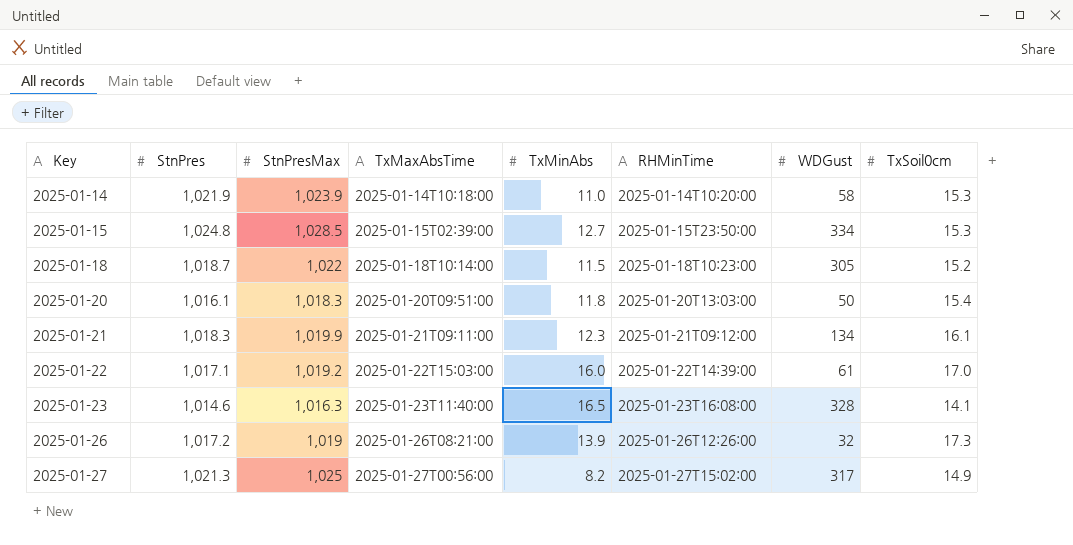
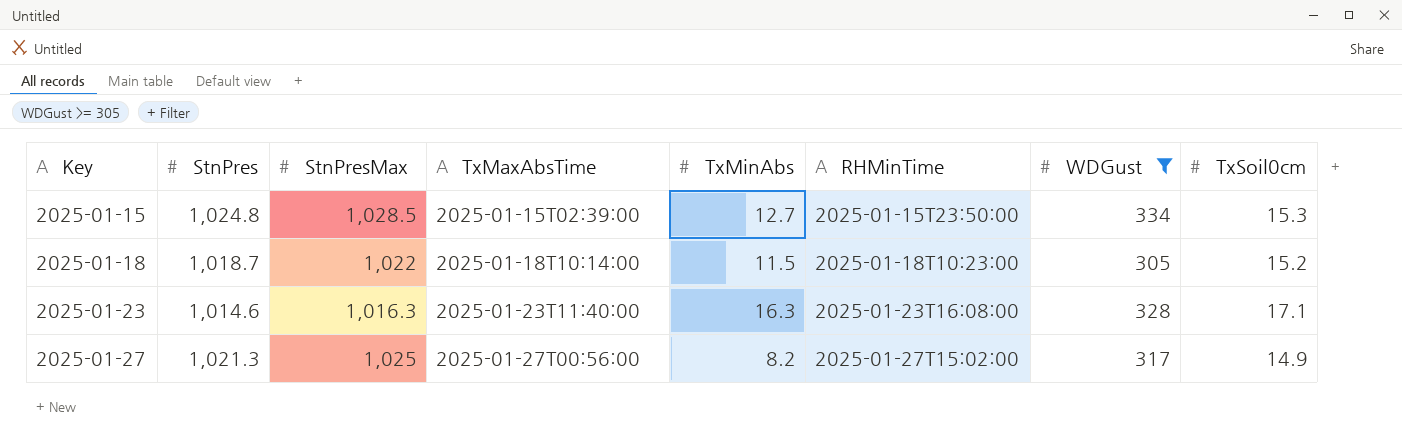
filter: none -> WDGust >= 305
2025-01-23 | TxMinAbs: 16.5 -> 16.3
2025-01-23 | TxSoil0cm: 14.1 -> 17.1

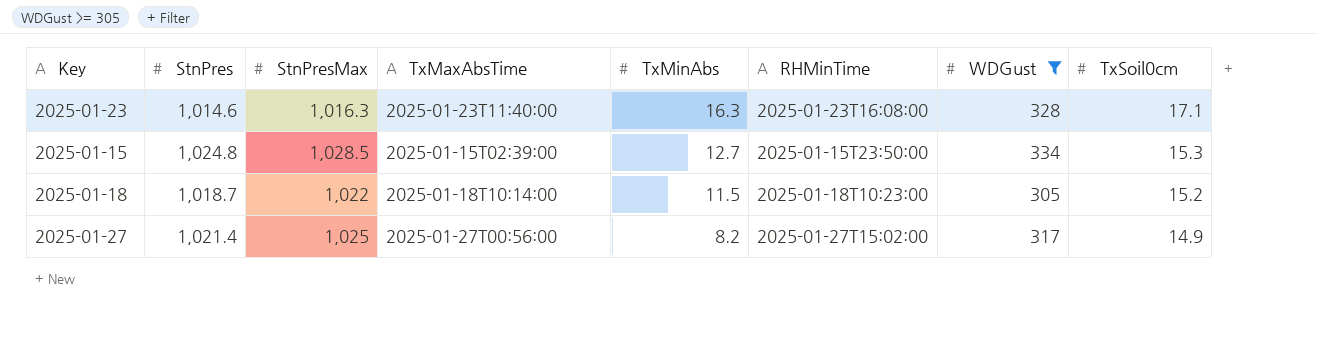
row order: Key ascending -> TxMinAbs descending
2025-01-27 | StnPres: 1,021.3 -> 1,021.4

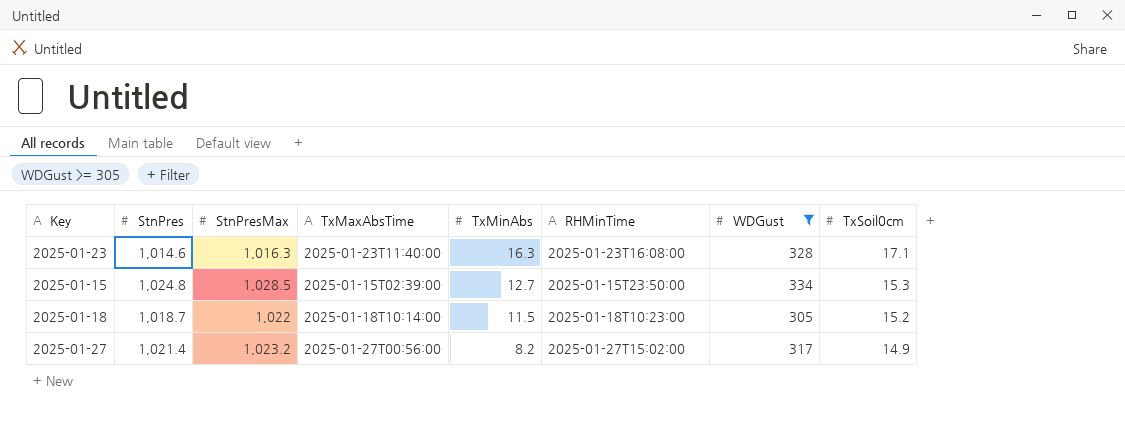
2025-01-27 | StnPresMax: 1,025 -> 1,023.2

